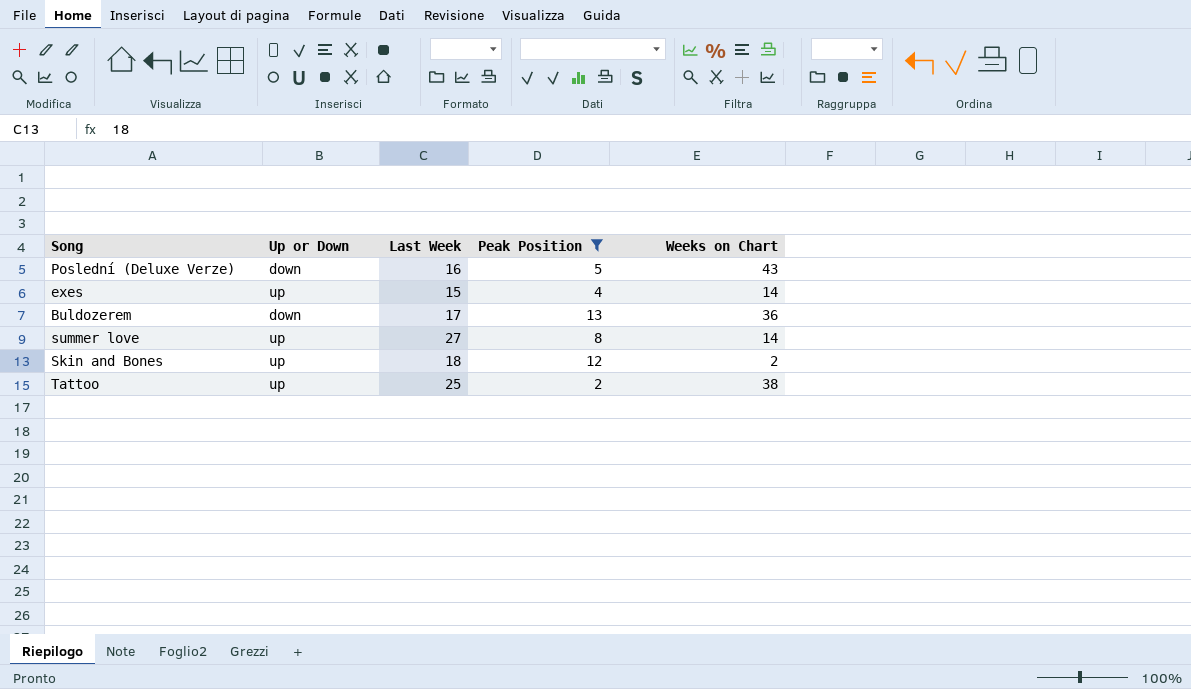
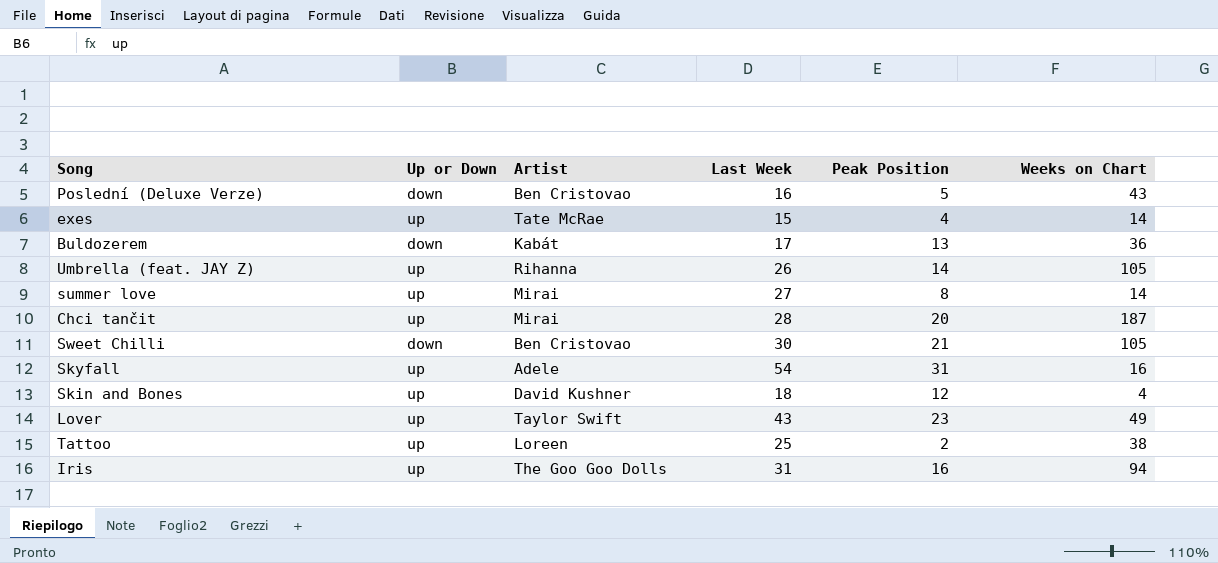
filter: Peak Position <= 13 -> none
column Artist | position: none -> 3
Skin and Bones | Weeks on Chart: 2 -> 4

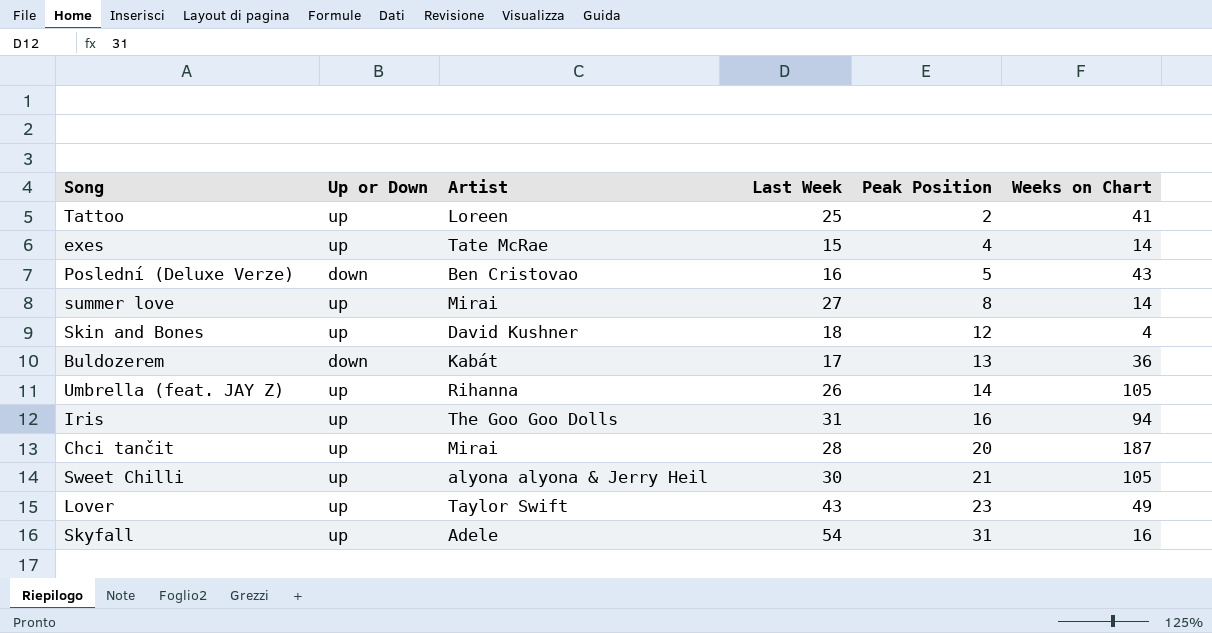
row order: none -> Peak Position ascending
Tattoo | Weeks on Chart: 38 -> 41
Sweet Chilli | Up or Down: down -> up
Sweet Chilli | Artist: Ben Cristovao -> alyona alyona & Jerry Heil

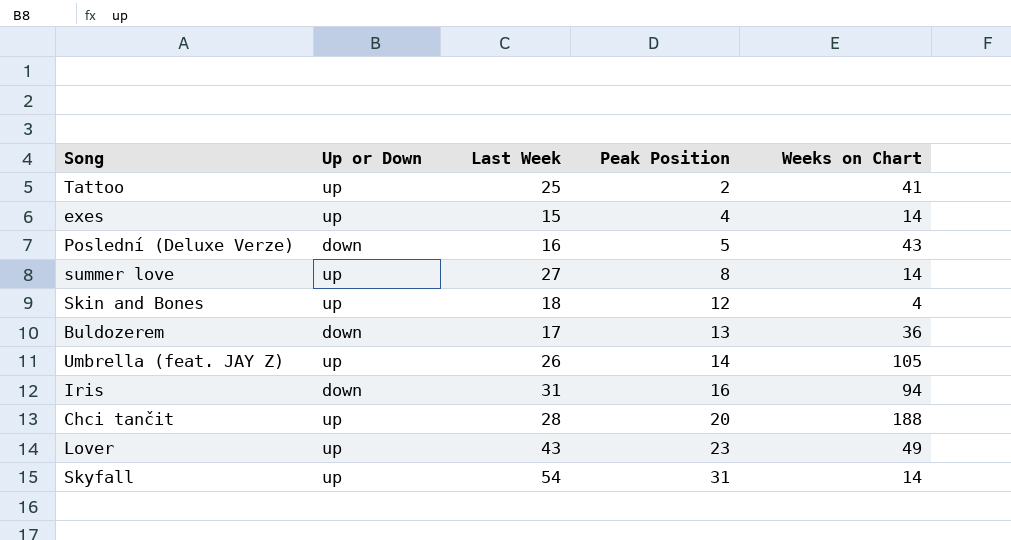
column Artist | position: 3 -> none
row Sweet Chilli: up | alyona alyona & Jerry Heil | 30 | 21 | 105 -> none
Iris | Up or Down: up -> down
Chci tančit | Weeks on Chart: 187 -> 188
Skyfall | Weeks on Chart: 16 -> 14

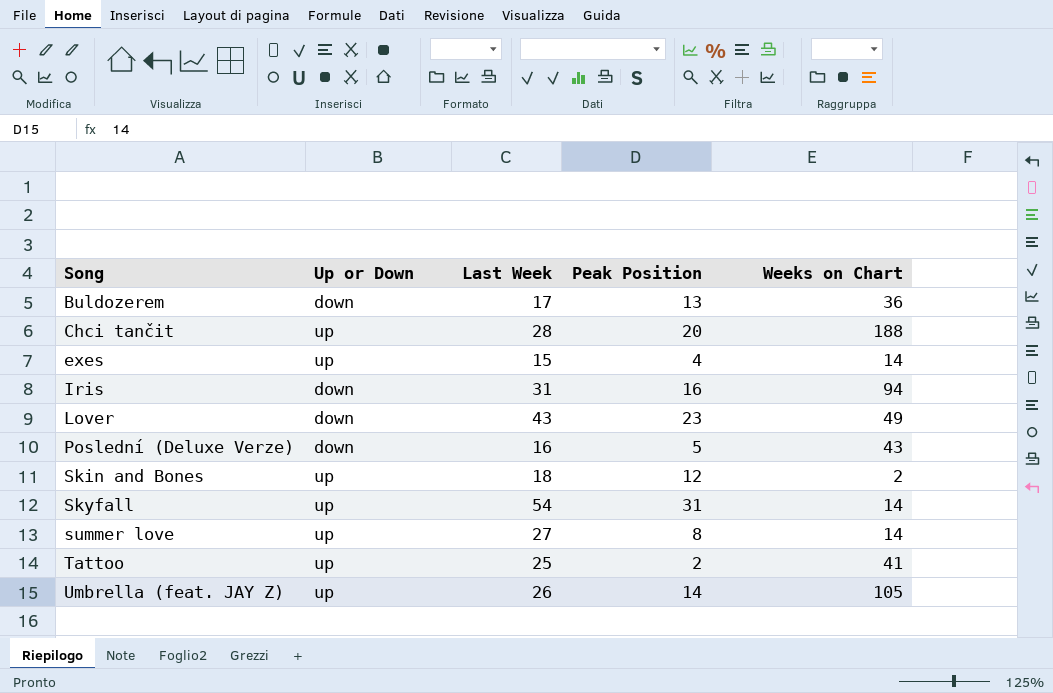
row order: Peak Position ascending -> Song ascending
Lover | Up or Down: up -> down
Skin and Bones | Weeks on Chart: 4 -> 2

